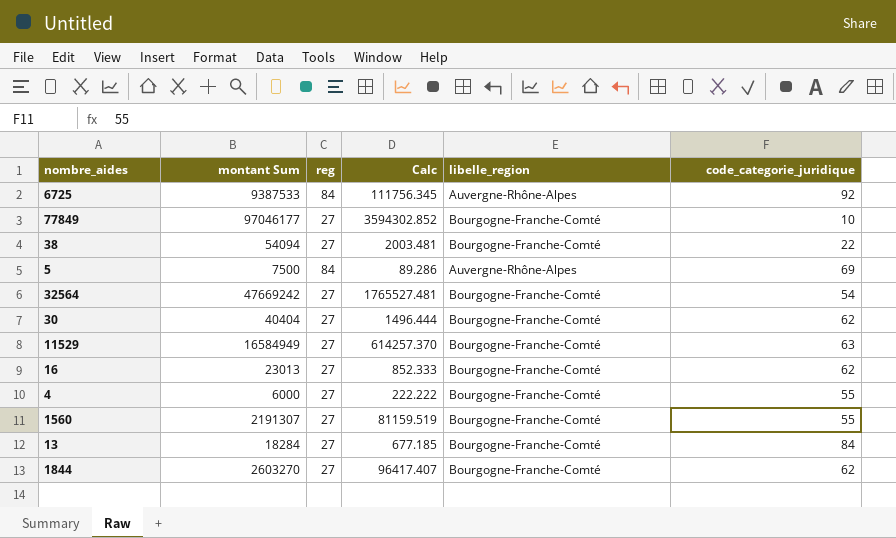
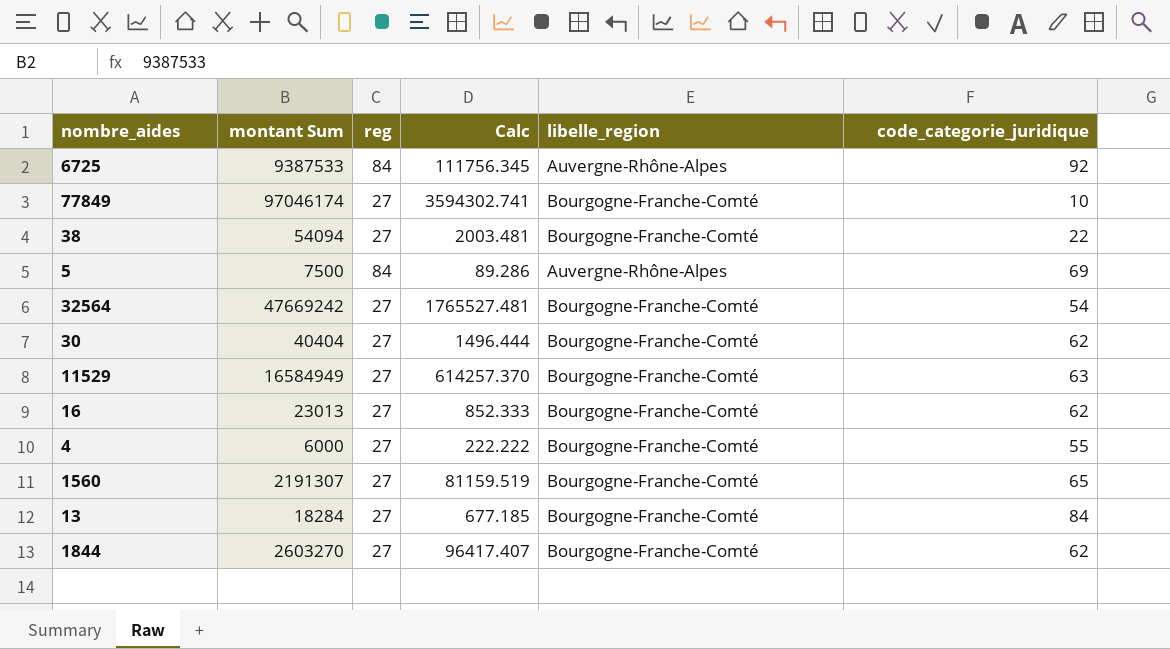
77849 | montant Sum: 97046177 -> 97046174
77849 | Calc: 3594302.852 -> 3594302.741
1560 | code_categorie_juridique: 55 -> 65

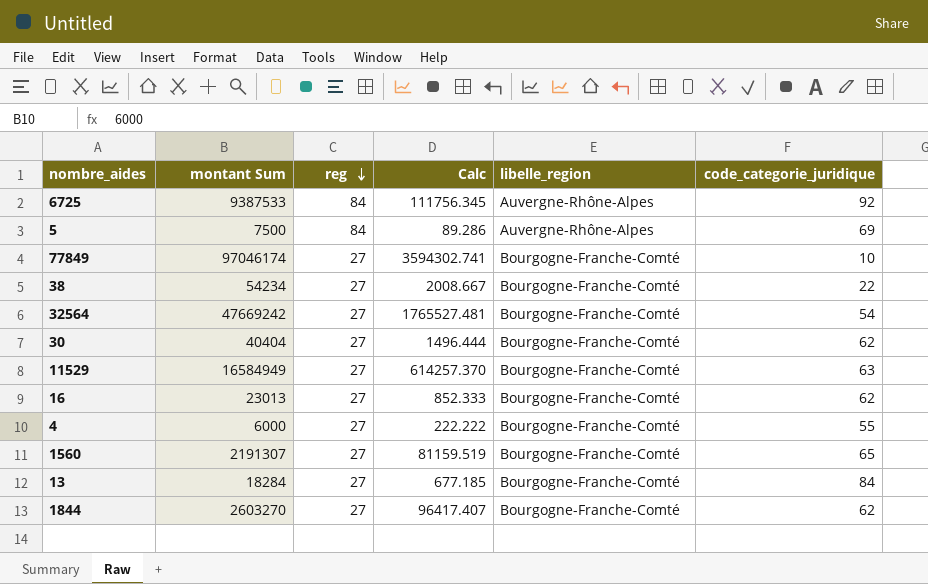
row order: none -> reg descending
38 | montant Sum: 54094 -> 54234
38 | Calc: 2003.481 -> 2008.667

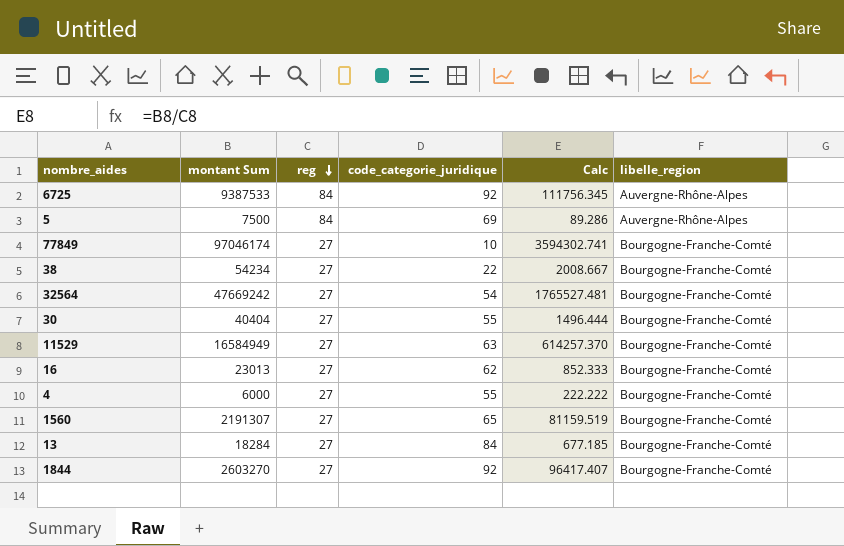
column code_categorie_juridique | position: 6 -> 4
30 | code_categorie_juridique: 62 -> 55
1844 | code_categorie_juridique: 62 -> 92

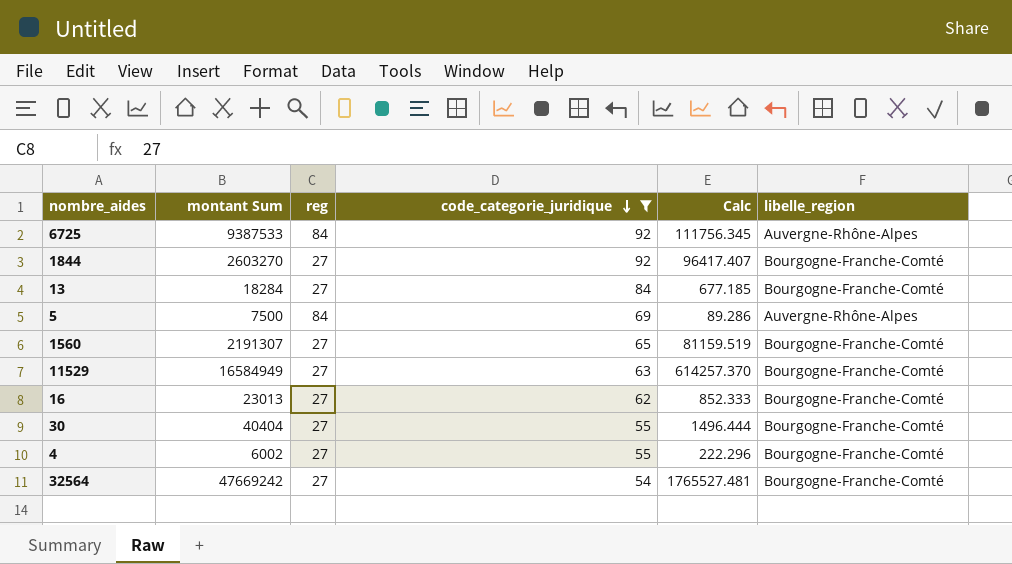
filter: none -> code_categorie_juridique >= 54
row order: reg descending -> code_categorie_juridique descending
4 | montant Sum: 6000 -> 6002
4 | Calc: 222.222 -> 222.296

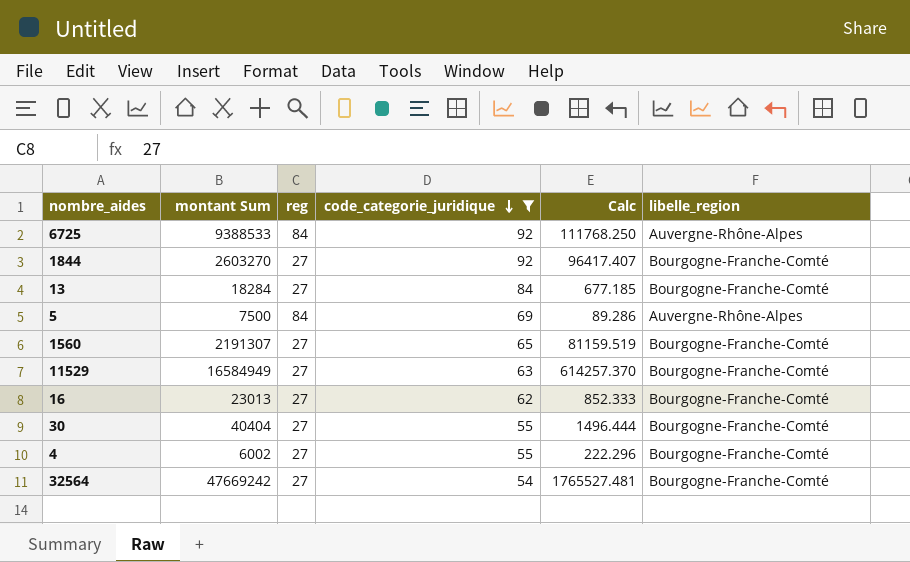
6725 | montant Sum: 9387533 -> 9388533
6725 | Calc: 111756.345 -> 111768.250

